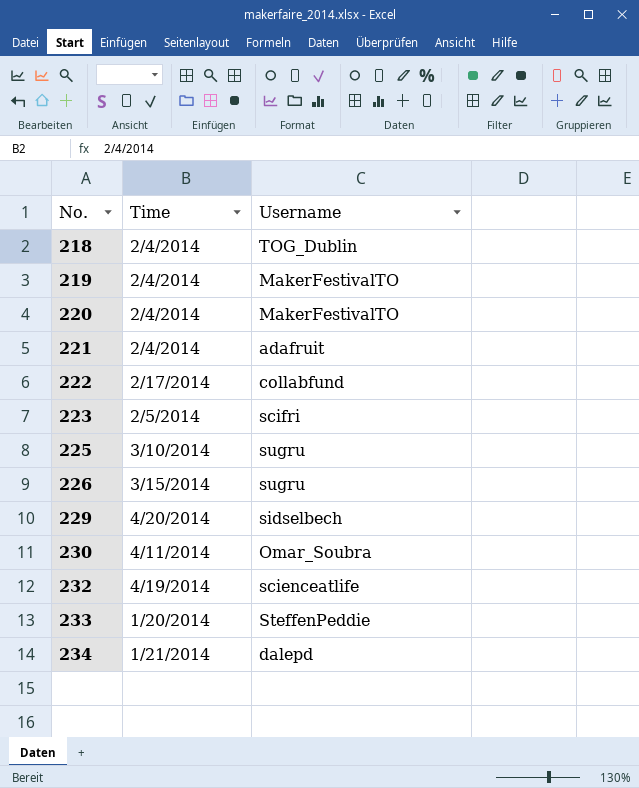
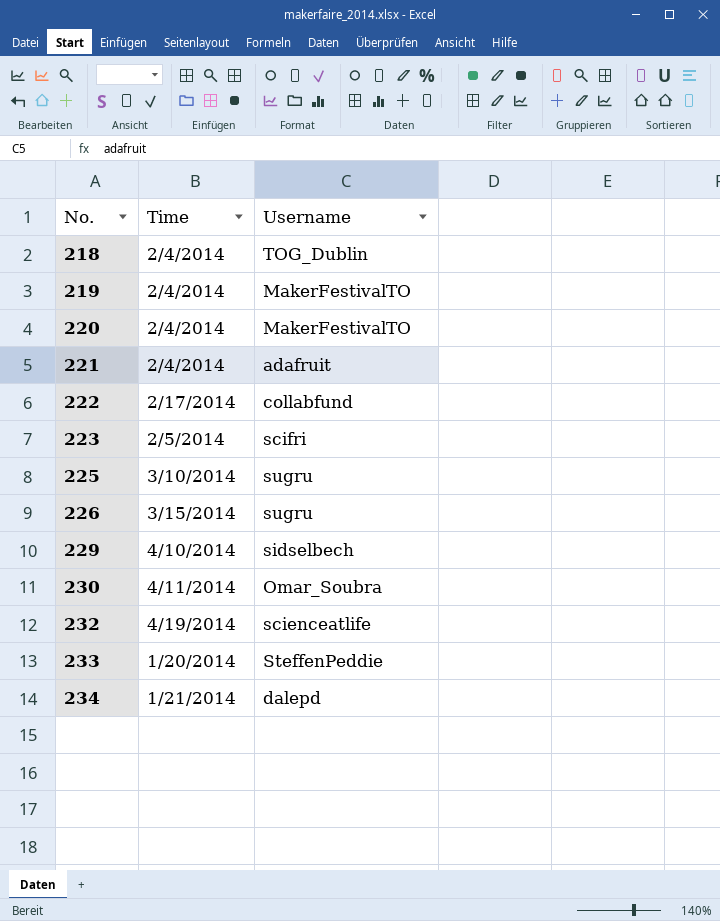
229 | Time: 4/20/2014 -> 4/10/2014

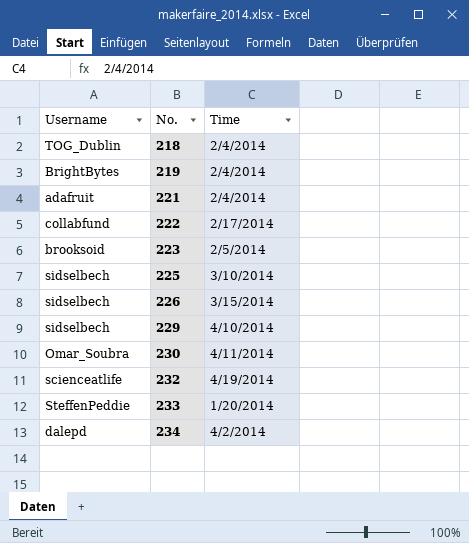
column Username | position: 3 -> 1
row 220: 2/4/2014 | MakerFestivalTO -> none
219 | Username: MakerFestivalTO -> BrightBytes
223 | Username: scifri -> brooksoid
225 | Username: sugru -> sidselbech
226 | Username: sugru -> sidselbech
234 | Time: 1/21/2014 -> 4/2/2014

